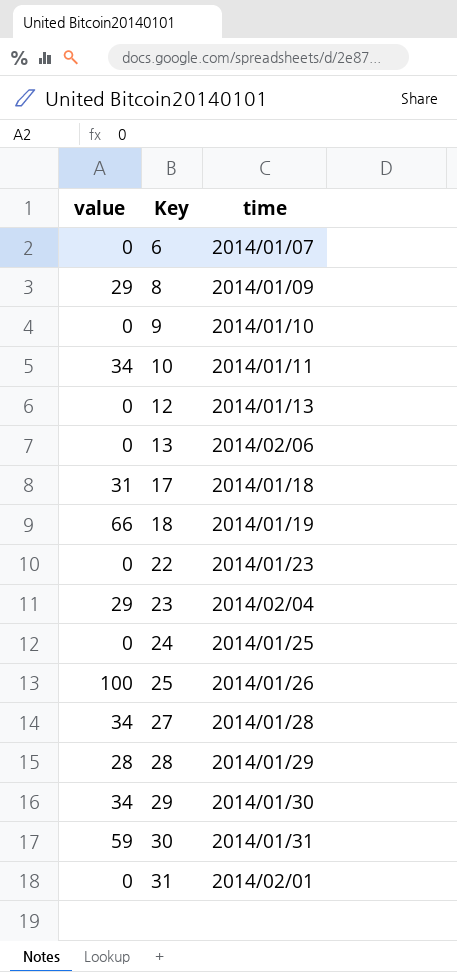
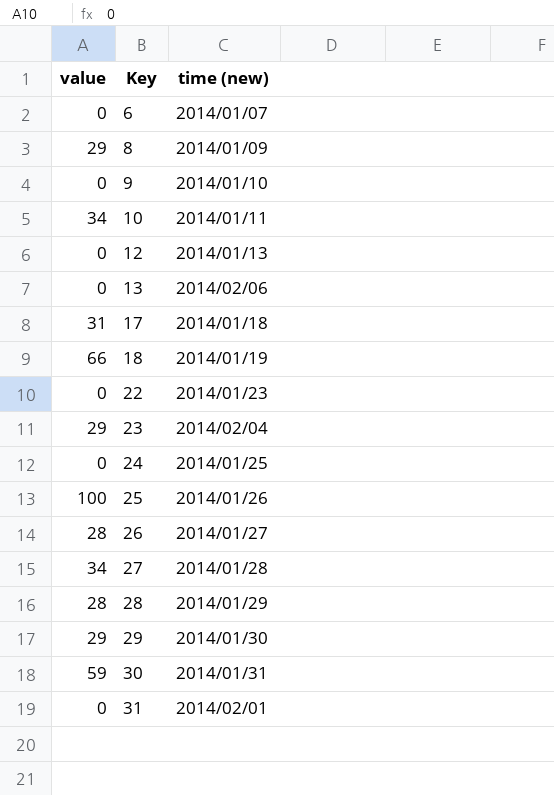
column name: time -> time (new)
row 26: none -> 28 | 2014/01/27
29 | value: 34 -> 29

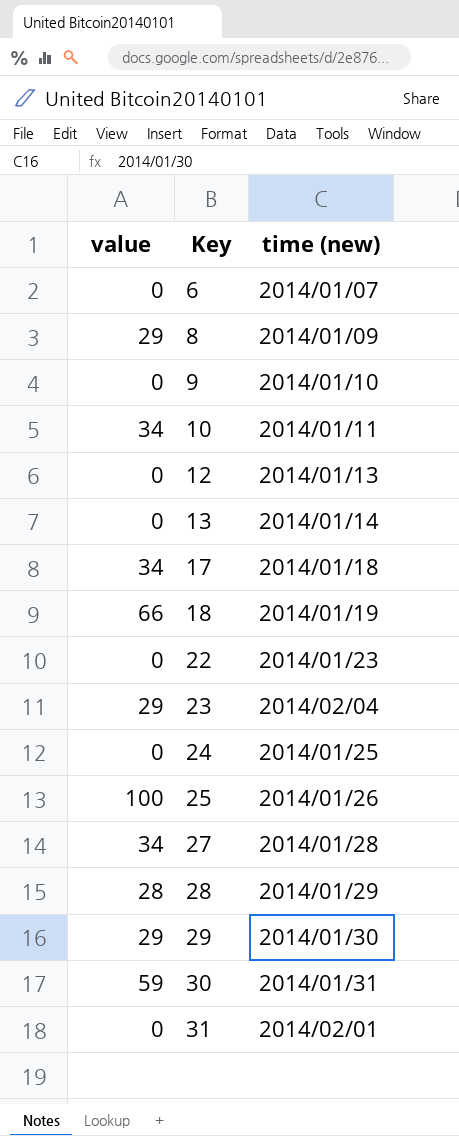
row 26: 28 | 2014/01/27 -> none
13 | time (new): 2014/02/06 -> 2014/01/14
17 | value: 31 -> 34

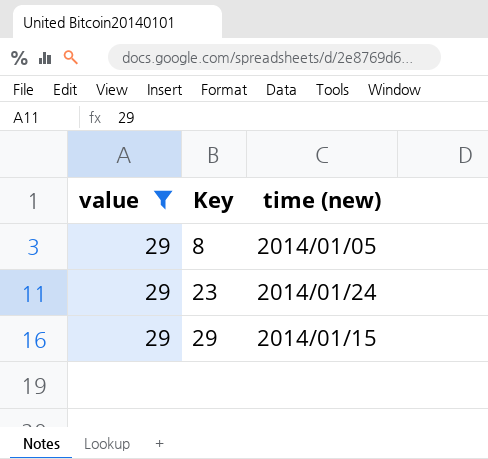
filter: none -> value = 29
8 | time (new): 2014/01/09 -> 2014/01/05
23 | time (new): 2014/02/04 -> 2014/01/24
29 | time (new): 2014/01/30 -> 2014/01/15

